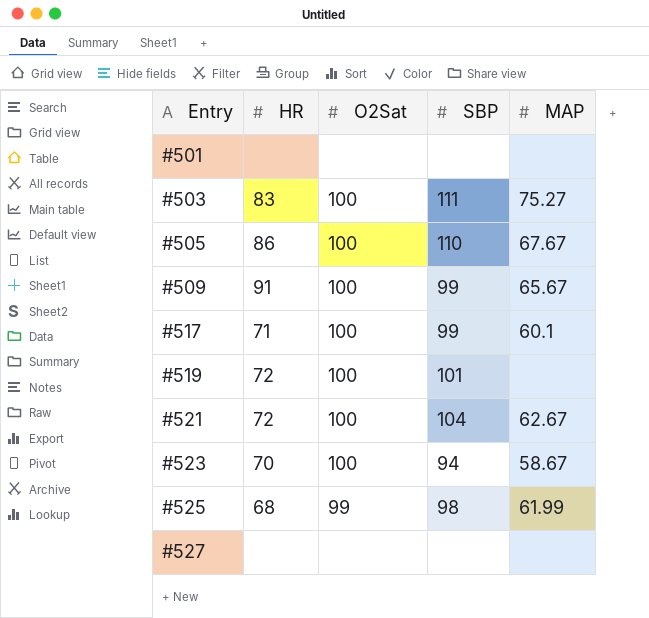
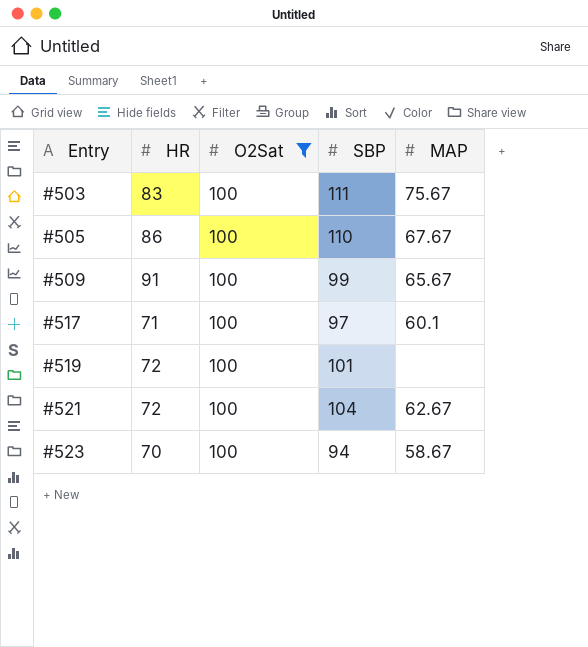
filter: none -> O2Sat = 100
#503 | MAP: 75.27 -> 75.67
#517 | SBP: 99 -> 97

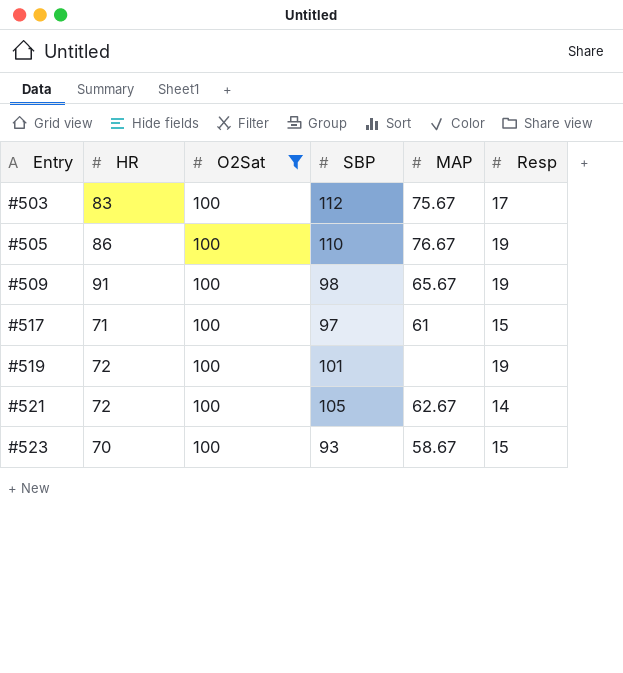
column Resp | position: none -> 6
#503 | SBP: 111 -> 112
#505 | MAP: 67.67 -> 76.67
#509 | SBP: 99 -> 98
#517 | MAP: 60.1 -> 61
#521 | SBP: 104 -> 105
#523 | SBP: 94 -> 93

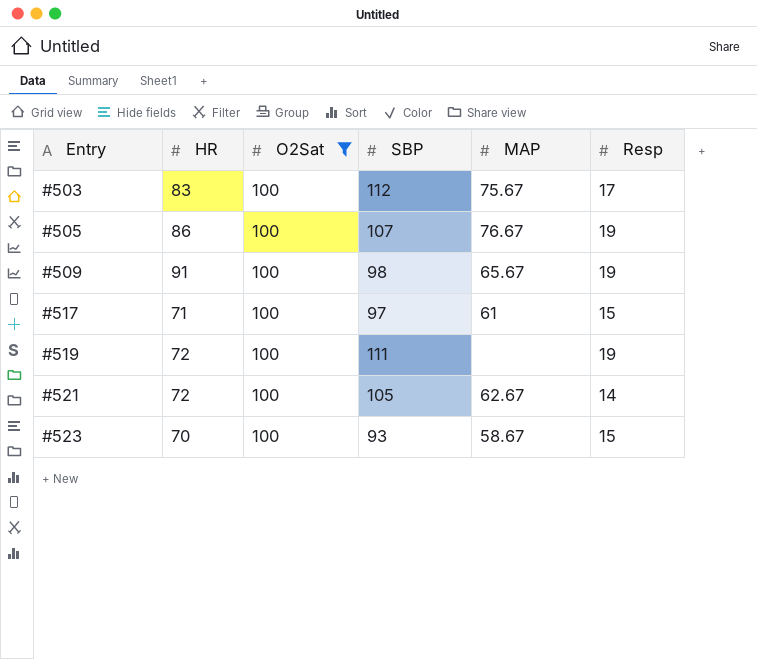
#505 | SBP: 110 -> 107
#519 | SBP: 101 -> 111

